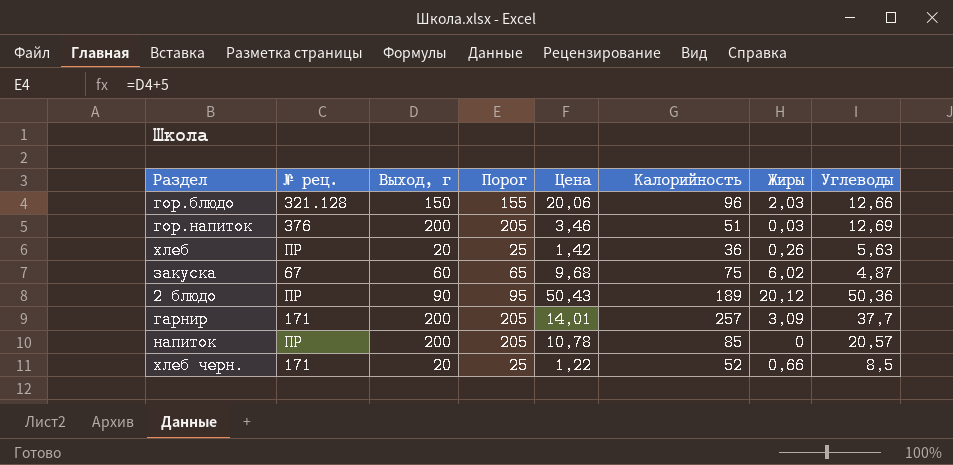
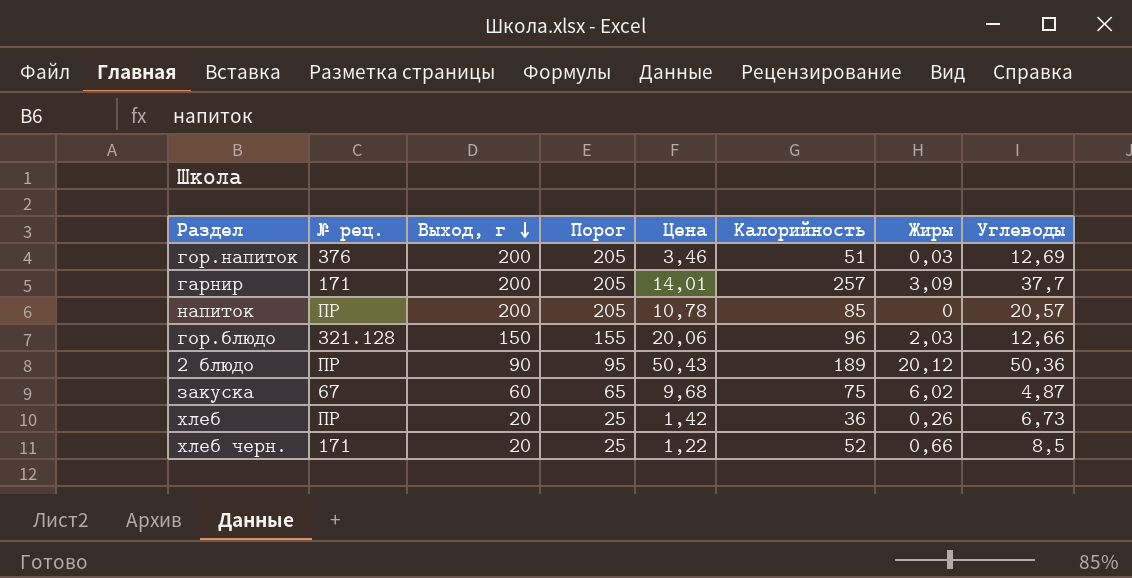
row order: none -> Выход, г descending
хлеб | Углеводы: 5,63 -> 6,73

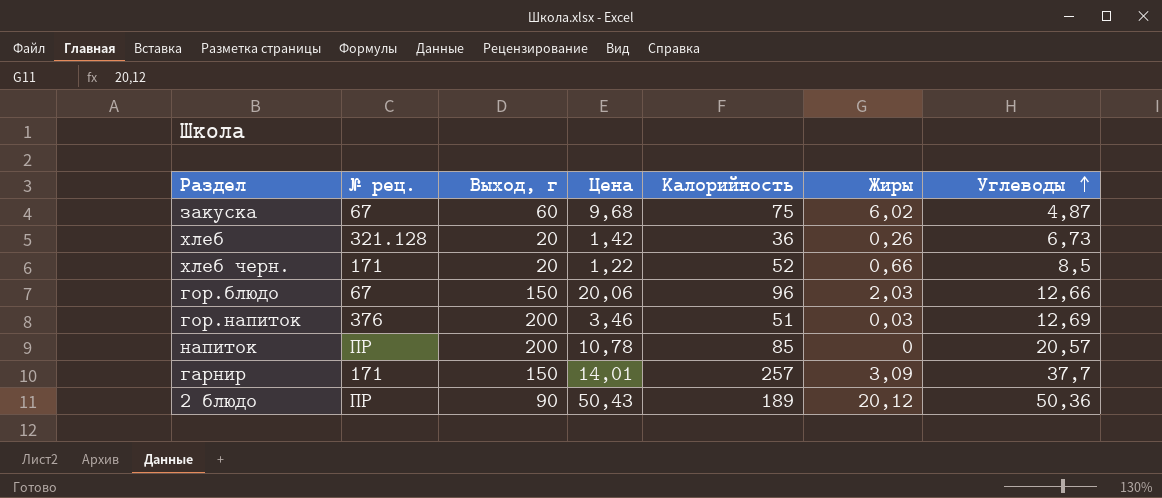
row order: Выход, г descending -> Углеводы ascending
column Порог | formula: [Выход, г] + 5 -> none
хлеб | № рец.: ПР -> 321.128
гор.блюдо | № рец.: 321.128 -> 67
гарнир | Выход, г: 200 -> 150

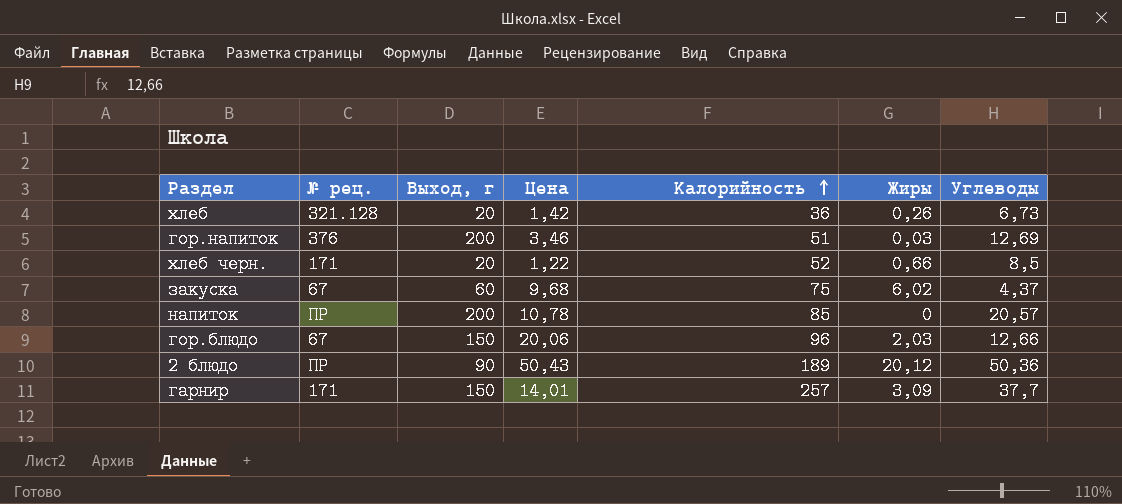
row order: Углеводы ascending -> Калорийность ascending
закуска | Углеводы: 4,87 -> 4,37

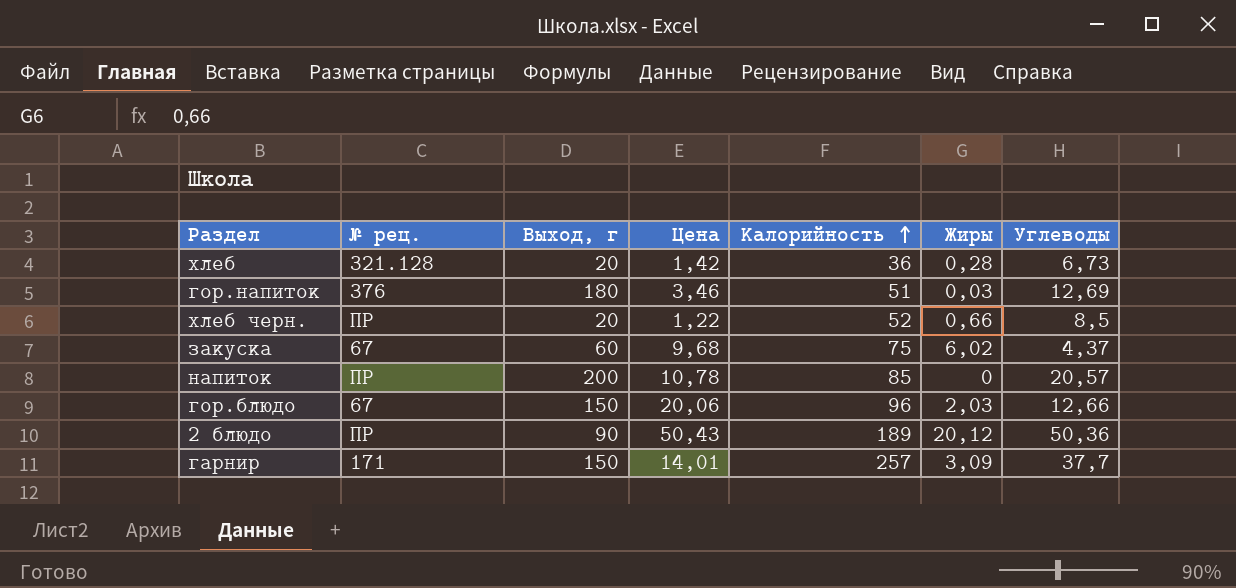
хлеб | Жиры: 0,26 -> 0,28
гор.напиток | Выход, г: 200 -> 180
хлеб черн. | № рец.: 171 -> ПР

